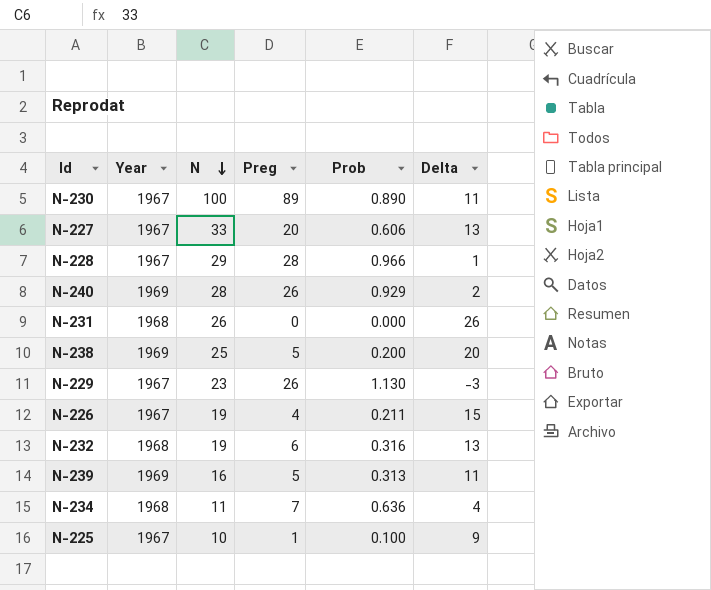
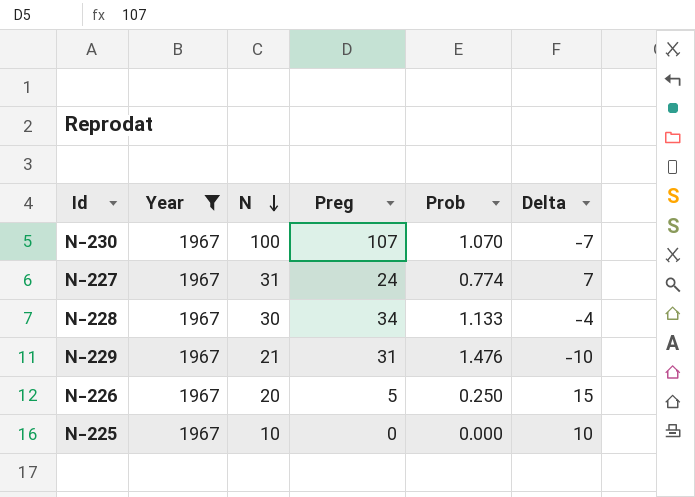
filter: none -> Year = 1967
N-230 | Preg: 89 -> 107
N-230 | Prob: 0.890 -> 1.070
N-230 | Delta: 11 -> -7
N-227 | N: 33 -> 31
N-227 | Preg: 20 -> 24
N-227 | Prob: 0.606 -> 0.774
N-227 | Delta: 13 -> 7
N-228 | N: 29 -> 30
N-228 | Preg: 28 -> 34
N-228 | Prob: 0.966 -> 1.133
N-228 | Delta: 1 -> -4
N-229 | N: 23 -> 21
N-229 | Preg: 26 -> 31
N-229 | Prob: 1.130 -> 1.476
N-229 | Delta: -3 -> -10
N-226 | N: 19 -> 20
N-226 | Preg: 4 -> 5
N-226 | Prob: 0.211 -> 0.250
N-225 | Preg: 1 -> 0
N-225 | Prob: 0.100 -> 0.000
N-225 | Delta: 9 -> 10

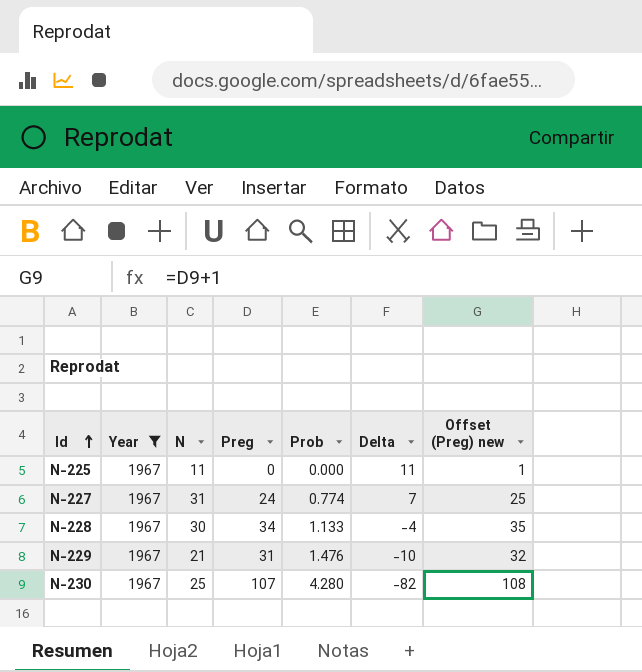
row order: N descending -> Id ascending
column Offset (Preg) new | formula: none -> [Preg] + 1
row N-226: 1967 | 20 | 5 | 0.250 | 15 -> none
N-225 | N: 10 -> 11
N-225 | Delta: 10 -> 11
N-230 | N: 100 -> 25
N-230 | Prob: 1.070 -> 4.280
N-230 | Delta: -7 -> -82

